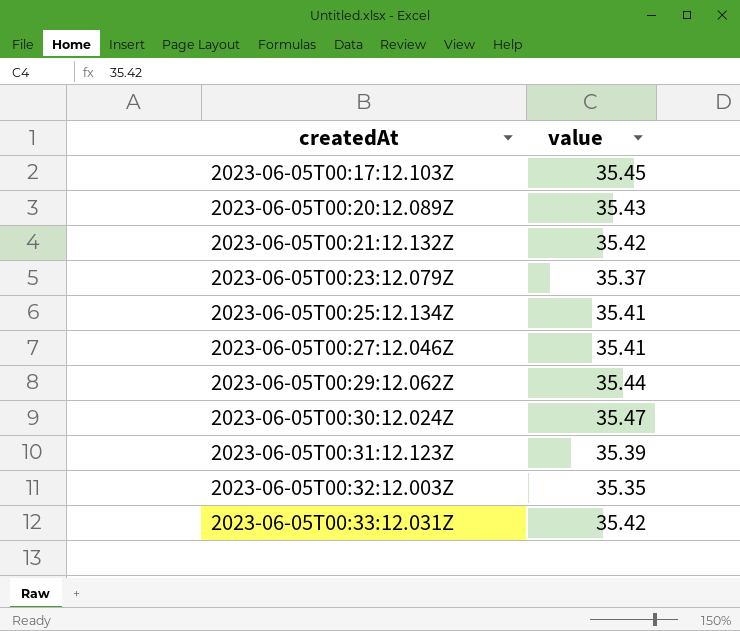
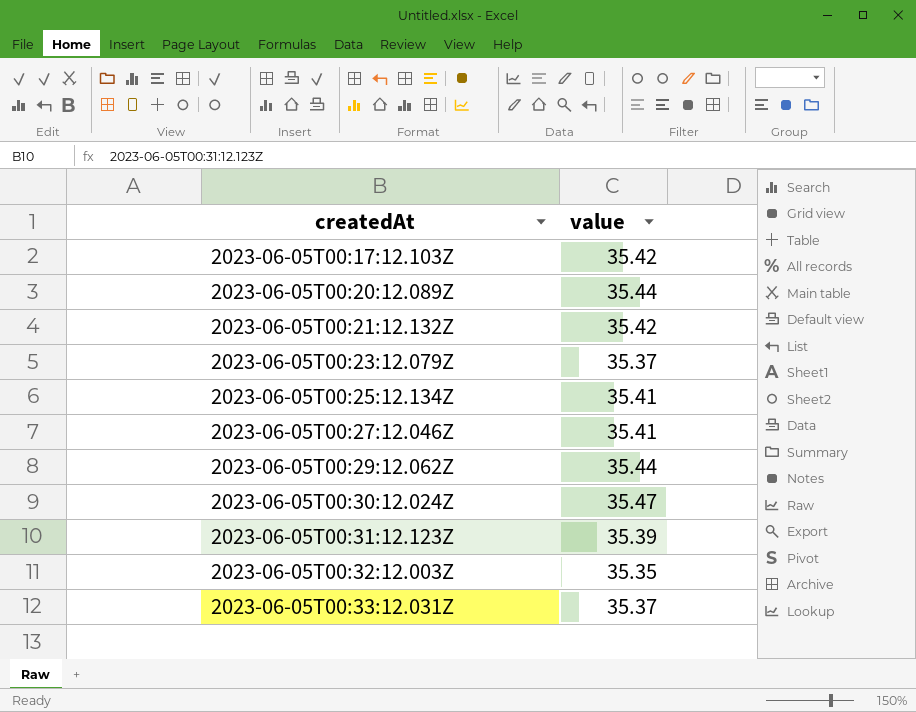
2023-06-05T00:17:12.103Z | value: 35.45 -> 35.42
2023-06-05T00:20:12.089Z | value: 35.43 -> 35.44
2023-06-05T00:33:12.031Z | value: 35.42 -> 35.37

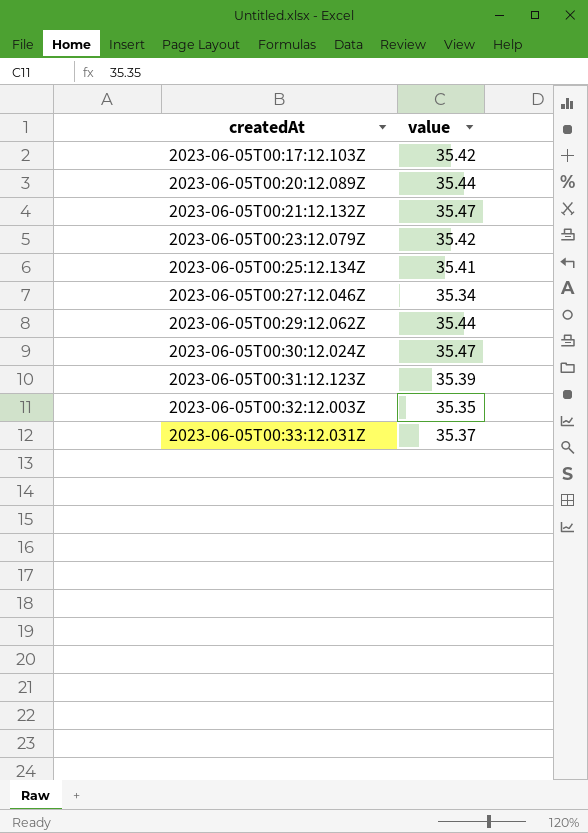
2023-06-05T00:21:12.132Z | value: 35.42 -> 35.47
2023-06-05T00:23:12.079Z | value: 35.37 -> 35.42
2023-06-05T00:27:12.046Z | value: 35.41 -> 35.34

